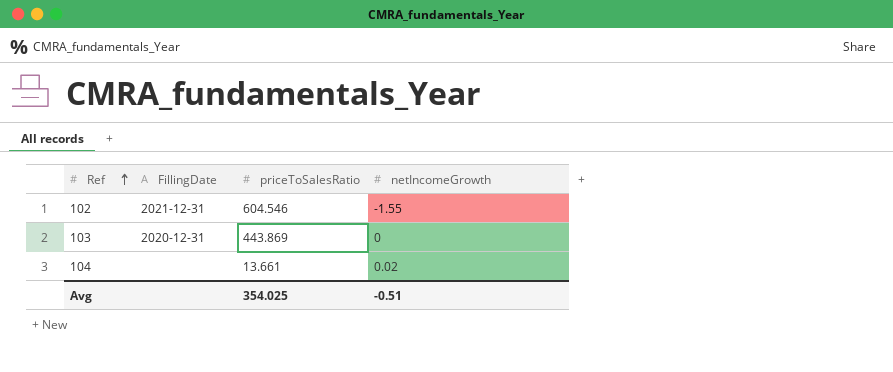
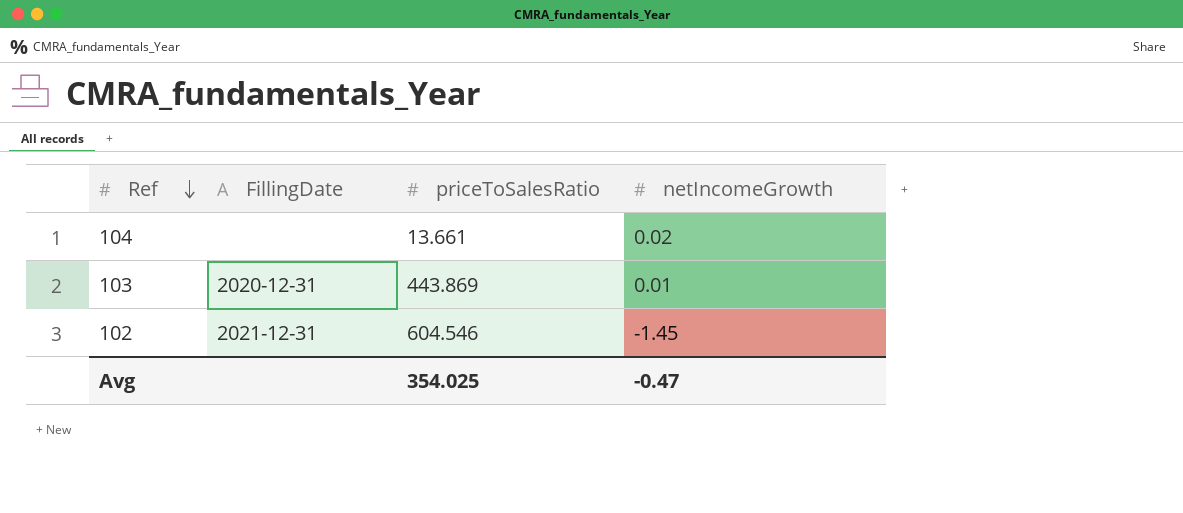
row order: Ref ascending -> Ref descending
103 | netIncomeGrowth: 0 -> 0.01
102 | netIncomeGrowth: -1.55 -> -1.45
Avg | netIncomeGrowth: -0.51 -> -0.47

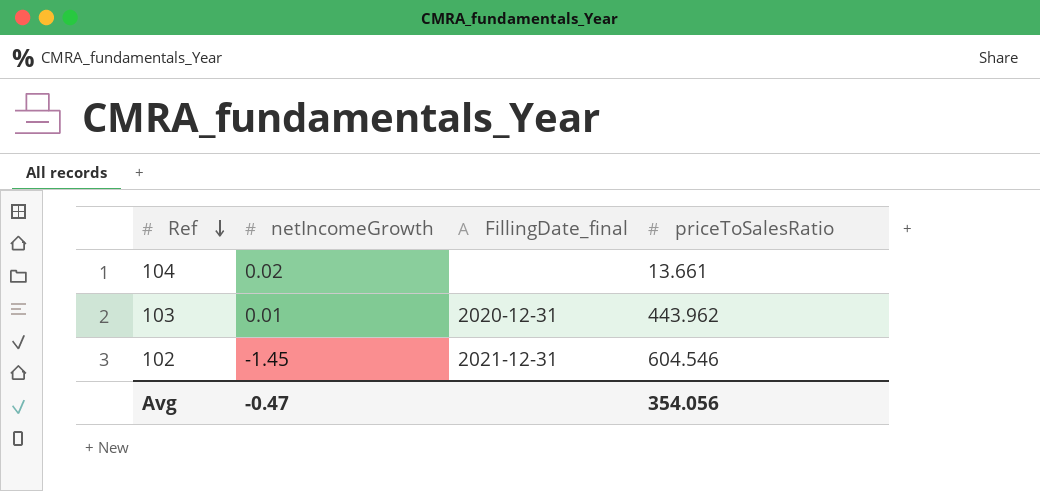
column netIncomeGrowth | position: 4 -> 2
column name: FillingDate -> FillingDate_final
103 | priceToSalesRatio: 443.869 -> 443.962
Avg | priceToSalesRatio: 354.025 -> 354.056

